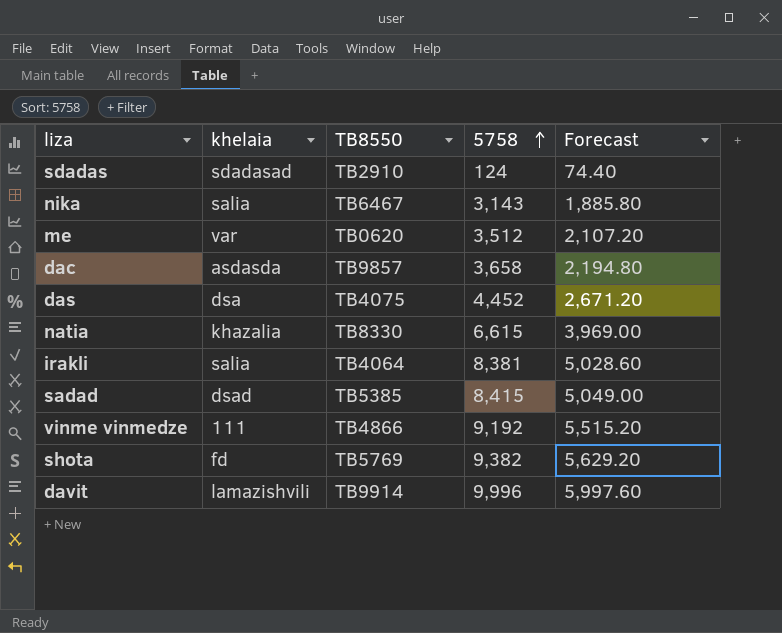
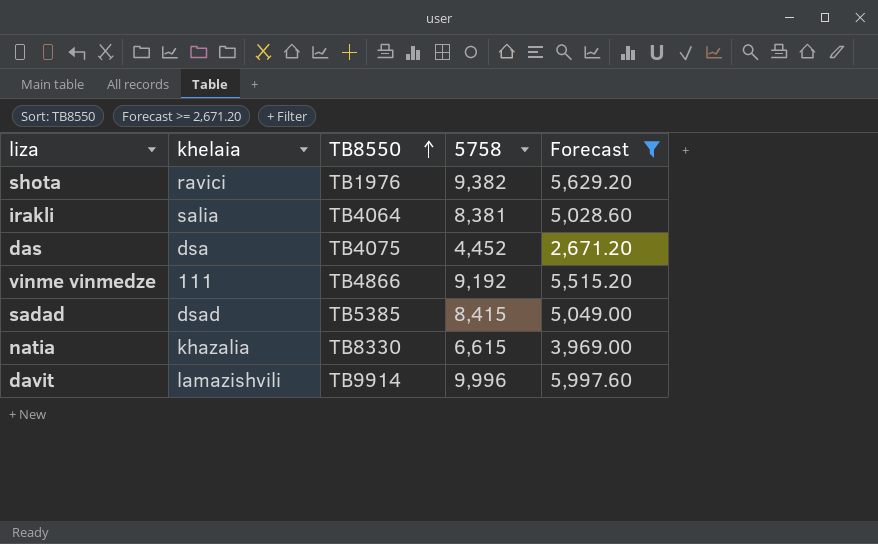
filter: none -> Forecast >= 2,671.20
row order: 5758 ascending -> TB8550 ascending
shota | khelaia: fd -> ravici
shota | TB8550: TB5769 -> TB1976

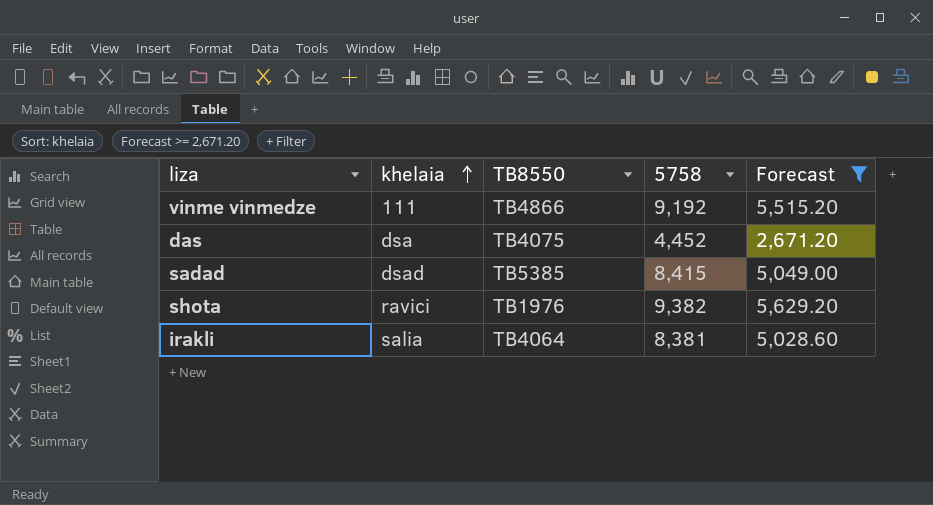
row order: TB8550 ascending -> khelaia ascending
row natia: khazalia | TB8330 | 6,615 | 3,969.00 -> none
row davit: lamazishvili | TB9914 | 9,996 | 5,997.60 -> none

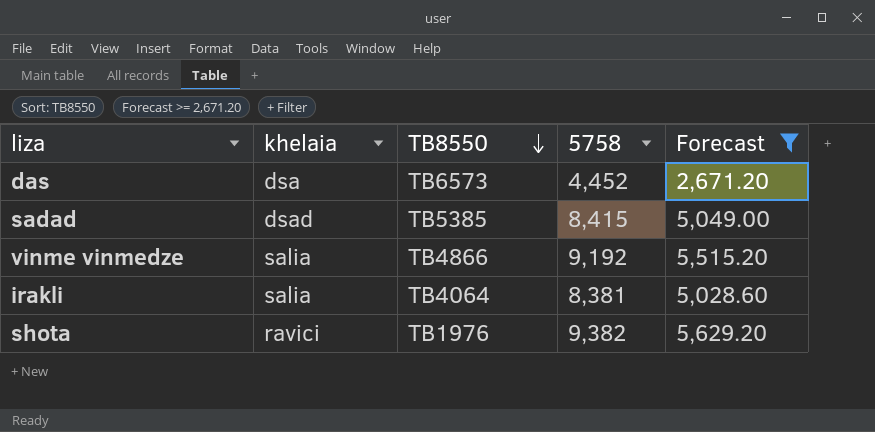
row order: khelaia ascending -> TB8550 descending
das | TB8550: TB4075 -> TB6573
vinme vinmedze | khelaia: 111 -> salia

